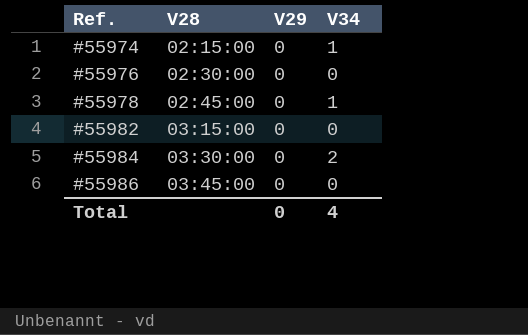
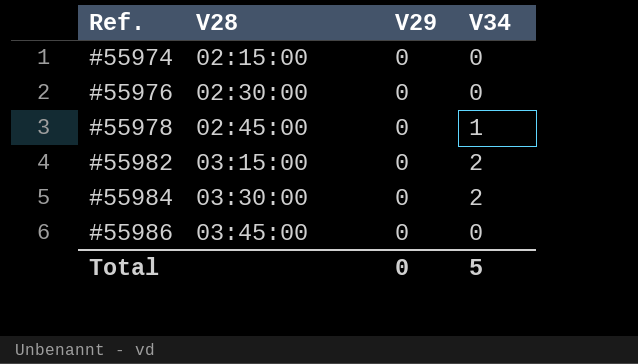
#55974 | V34: 1 -> 0
#55982 | V34: 0 -> 2
Total | V34: 4 -> 5

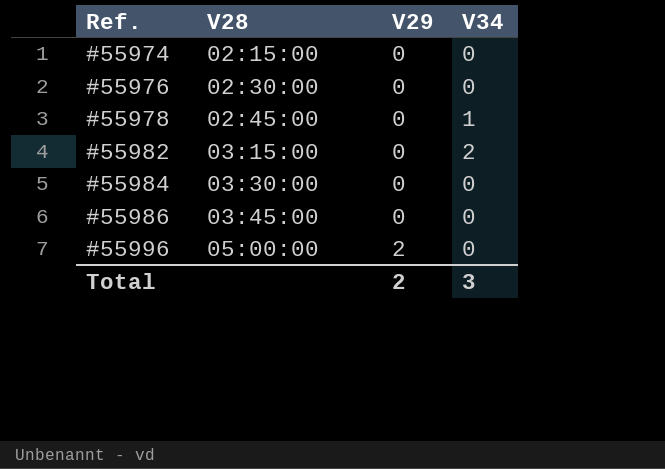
#55984 | V34: 2 -> 0
row #55996: none -> 05:00:00 | 2 | 0
Total | V29: 0 -> 2
Total | V34: 5 -> 3

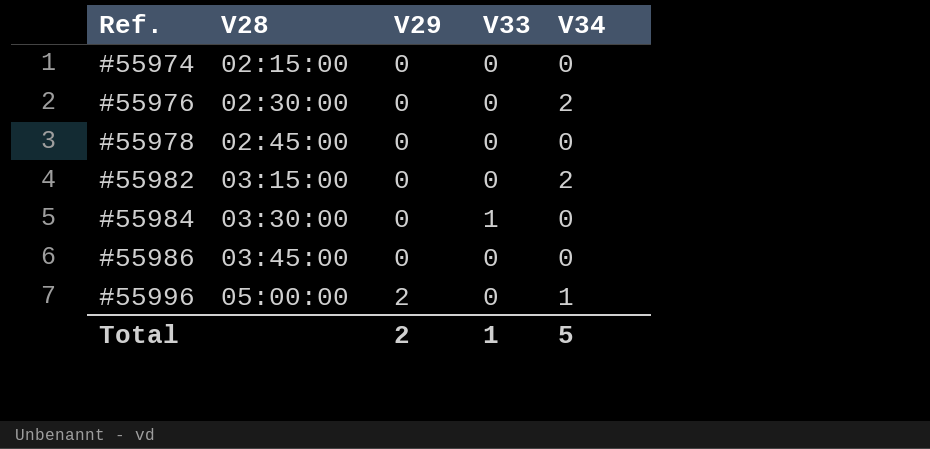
column V33 | position: none -> 4
#55976 | V34: 0 -> 2
#55978 | V34: 1 -> 0
#55996 | V34: 0 -> 1
Total | V34: 3 -> 5

